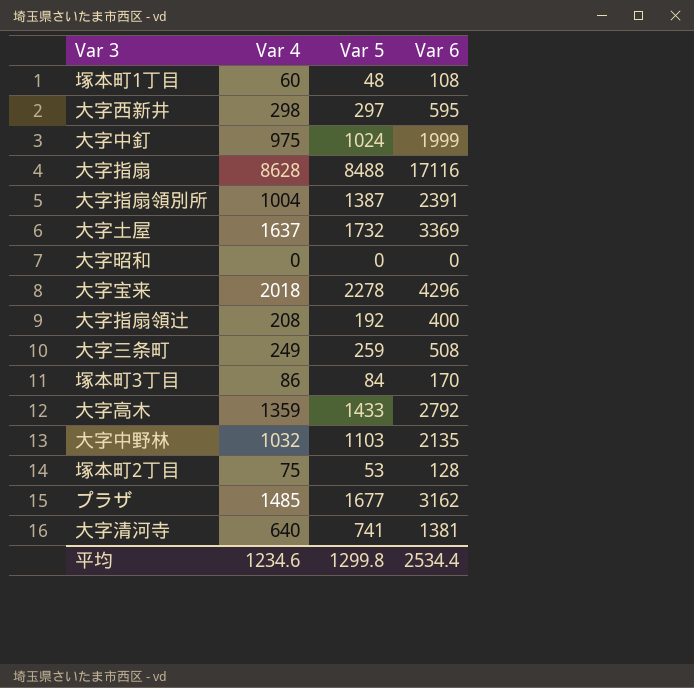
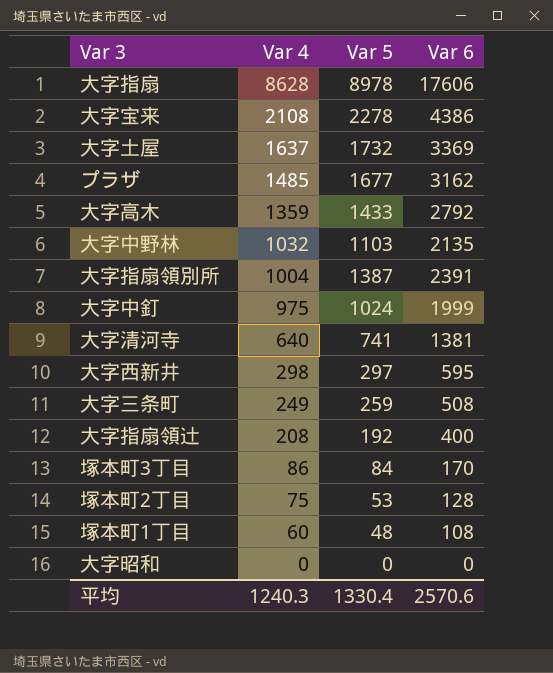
row order: none -> Var 4 descending
大字指扇 | Var 5: 8488 -> 8978
大字指扇 | Var 6: 17116 -> 17606
大字宝来 | Var 4: 2018 -> 2108
大字宝来 | Var 6: 4296 -> 4386
平均 | Var 4: 1234.6 -> 1240.3
平均 | Var 5: 1299.8 -> 1330.4
平均 | Var 6: 2534.4 -> 2570.6

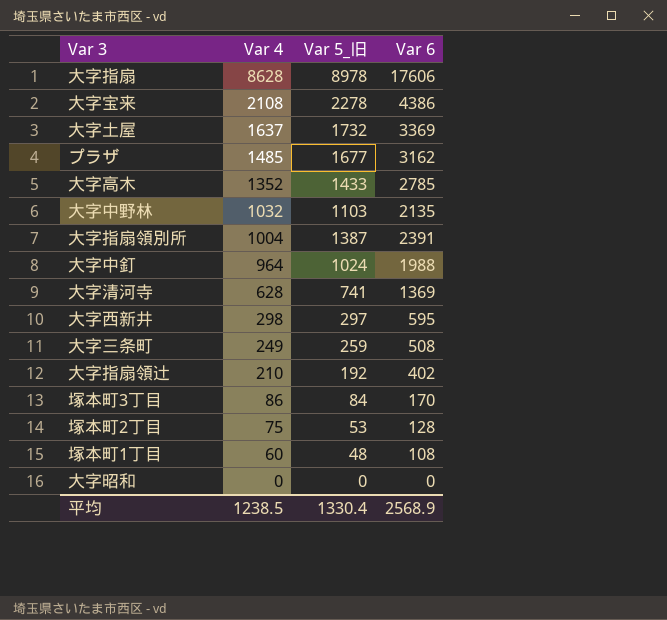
column name: Var 5 -> Var 5_旧
大字高木 | Var 4: 1359 -> 1352
大字高木 | Var 6: 2792 -> 2785
大字中釘 | Var 4: 975 -> 964
大字中釘 | Var 6: 1999 -> 1988
大字清河寺 | Var 4: 640 -> 628
大字清河寺 | Var 6: 1381 -> 1369
大字指扇領辻 | Var 4: 208 -> 210
大字指扇領辻 | Var 6: 400 -> 402
平均 | Var 4: 1240.3 -> 1238.5
平均 | Var 6: 2570.6 -> 2568.9

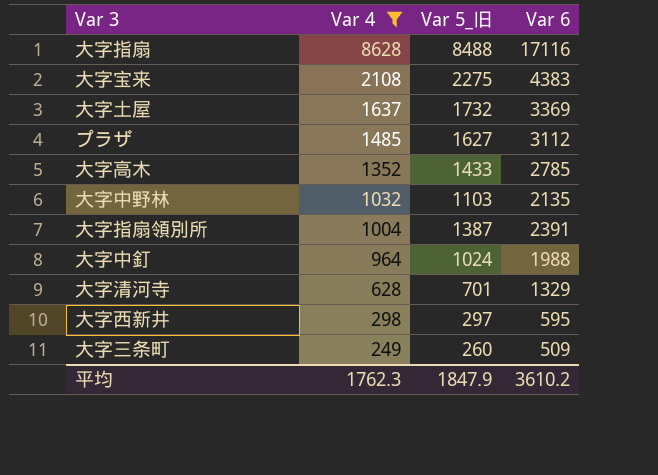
filter: none -> Var 4 >= 249
大字指扇 | Var 5_旧: 8978 -> 8488
大字指扇 | Var 6: 17606 -> 17116
大字宝来 | Var 5_旧: 2278 -> 2275
大字宝来 | Var 6: 4386 -> 4383
プラザ | Var 5_旧: 1677 -> 1627
プラザ | Var 6: 3162 -> 3112
大字清河寺 | Var 5_旧: 741 -> 701
大字清河寺 | Var 6: 1369 -> 1329
大字三条町 | Var 5_旧: 259 -> 260
大字三条町 | Var 6: 508 -> 509
平均 | Var 4: 1238.5 -> 1762.3
平均 | Var 5_旧: 1330.4 -> 1847.9
平均 | Var 6: 2568.9 -> 3610.2

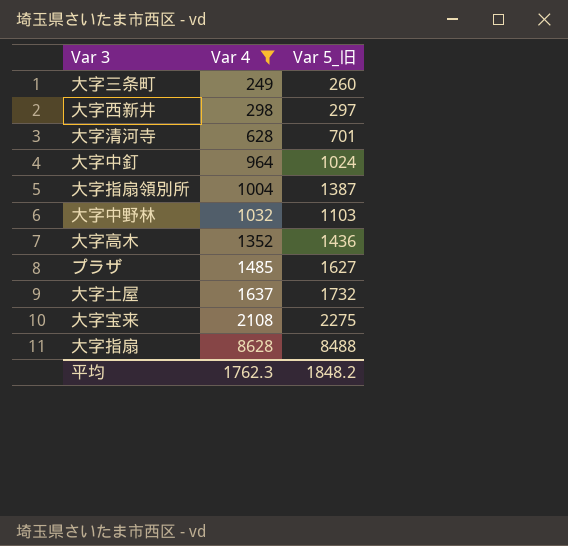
row order: Var 4 descending -> Var 4 ascending
column Var 6 | formula: [Var 4] + [Var 5_旧] -> none
大字高木 | Var 5_旧: 1433 -> 1436
平均 | Var 5_旧: 1847.9 -> 1848.2

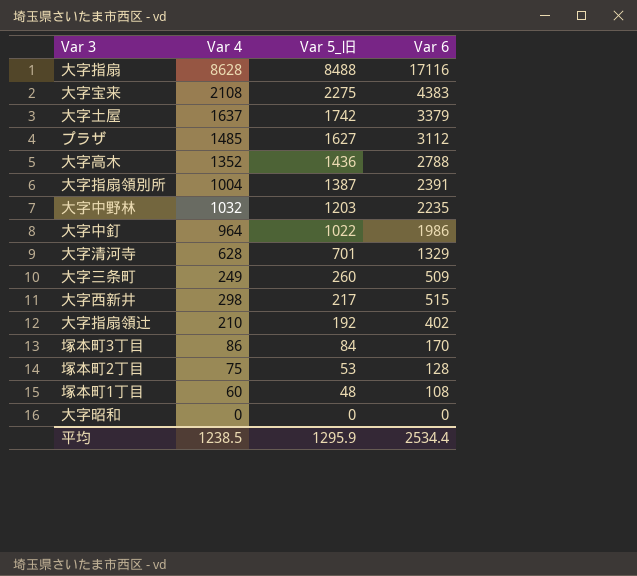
filter: Var 4 >= 249 -> none
row order: Var 4 ascending -> Var 5_旧 descending
column Var 6 | formula: none -> [Var 4] + [Var 5_旧]
大字土屋 | Var 5_旧: 1732 -> 1742
大字中野林 | Var 5_旧: 1103 -> 1203
大字中釘 | Var 5_旧: 1024 -> 1022
大字西新井 | Var 5_旧: 297 -> 217
平均 | Var 4: 1762.3 -> 1238.5
平均 | Var 5_旧: 1848.2 -> 1295.9

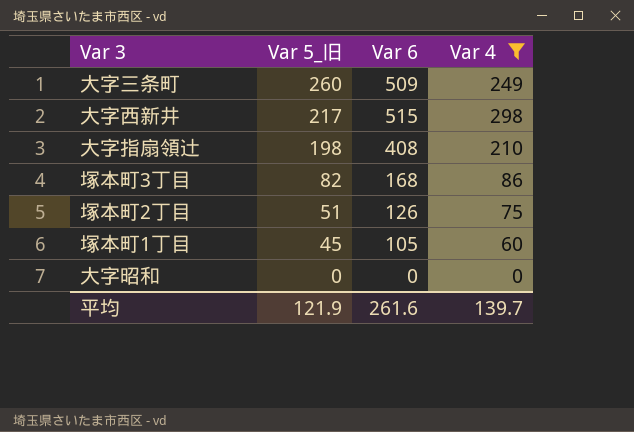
filter: none -> Var 4 <= 298
column Var 4 | position: 2 -> 4
大字指扇領辻 | Var 5_旧: 192 -> 198
大字指扇領辻 | Var 6: 402 -> 408
塚本町3丁目 | Var 5_旧: 84 -> 82
塚本町3丁目 | Var 6: 170 -> 168
塚本町2丁目 | Var 5_旧: 53 -> 51
塚本町2丁目 | Var 6: 128 -> 126
塚本町1丁目 | Var 5_旧: 48 -> 45
塚本町1丁目 | Var 6: 108 -> 105
平均 | Var 5_旧: 1295.9 -> 121.9
平均 | Var 6: 2534.4 -> 261.6
平均 | Var 4: 1238.5 -> 139.7

